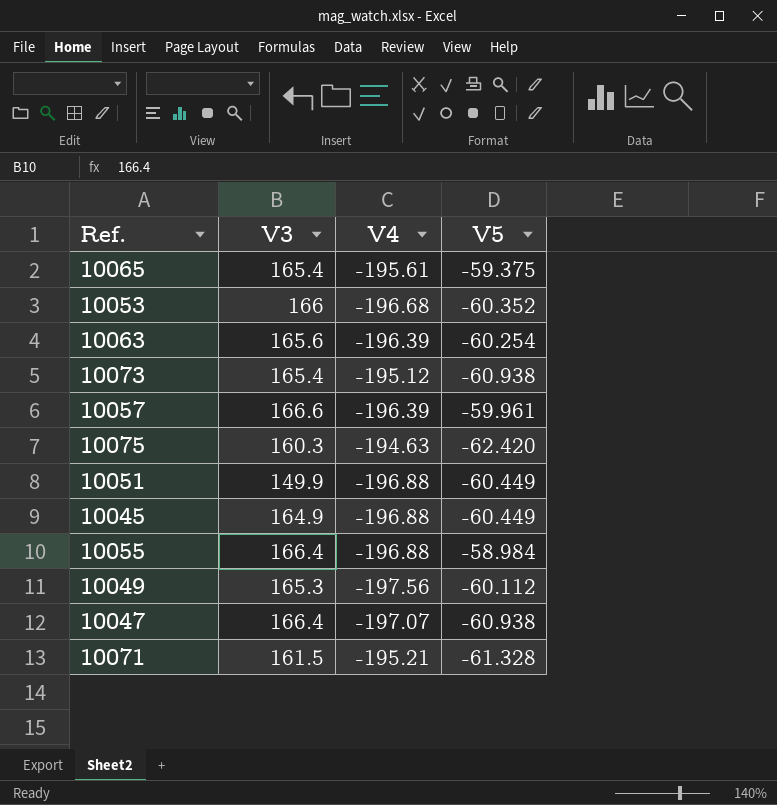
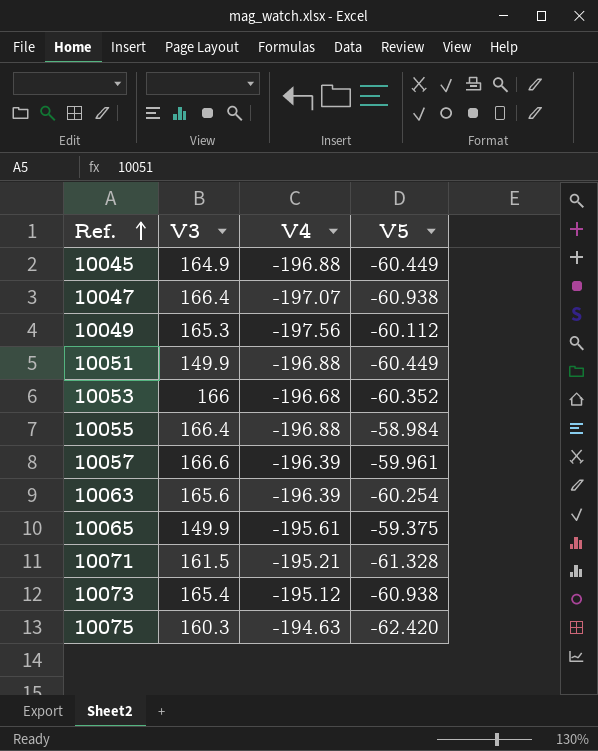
row order: none -> Ref. ascending
10065 | V3: 165.4 -> 149.9

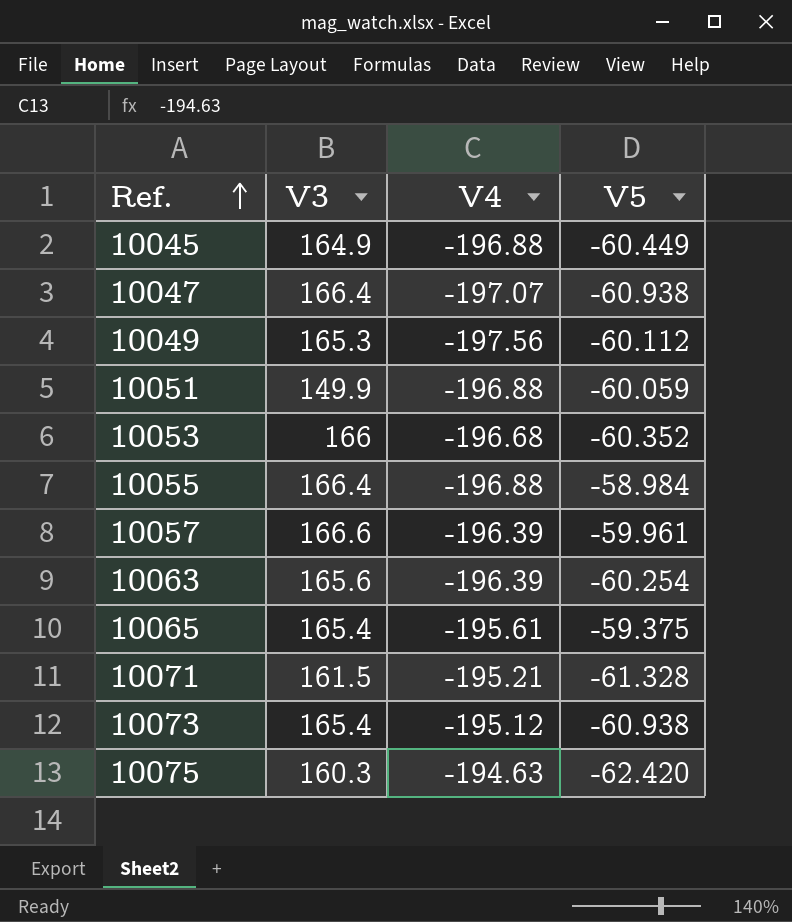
10051 | V5: -60.449 -> -60.059
10065 | V3: 149.9 -> 165.4

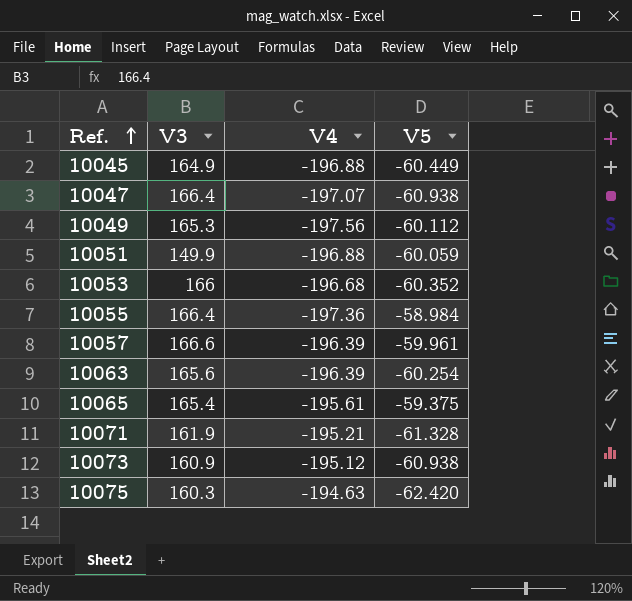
10055 | V4: -196.88 -> -197.36
10071 | V3: 161.5 -> 161.9
10073 | V3: 165.4 -> 160.9

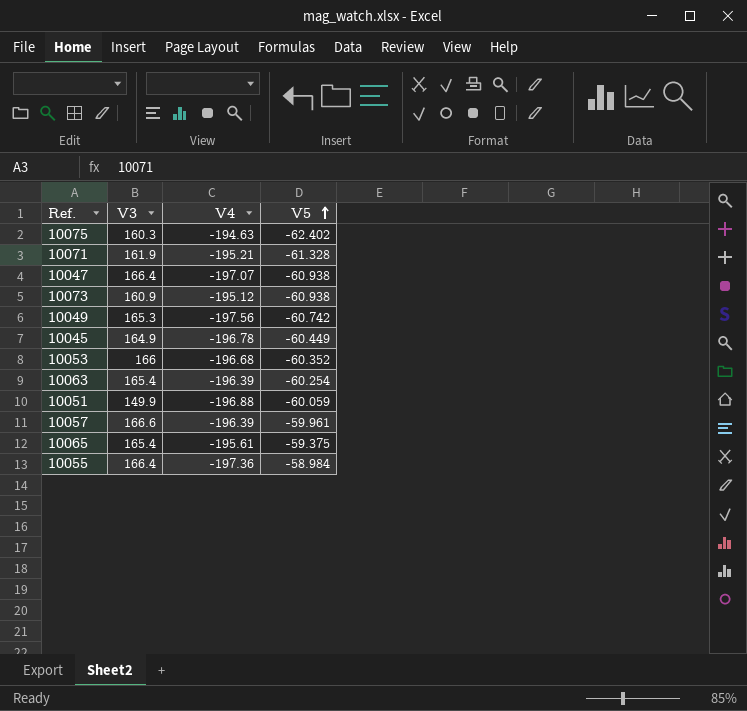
row order: Ref. ascending -> V5 ascending
10075 | V5: -62.420 -> -62.402
10049 | V5: -60.112 -> -60.742
10045 | V4: -196.88 -> -196.78
10063 | V3: 165.6 -> 165.4

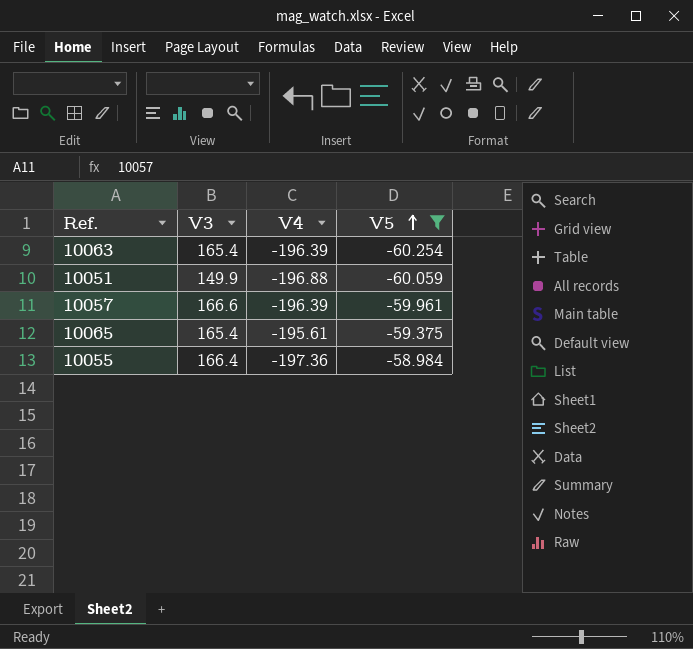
filter: none -> V5 >= -60.254

